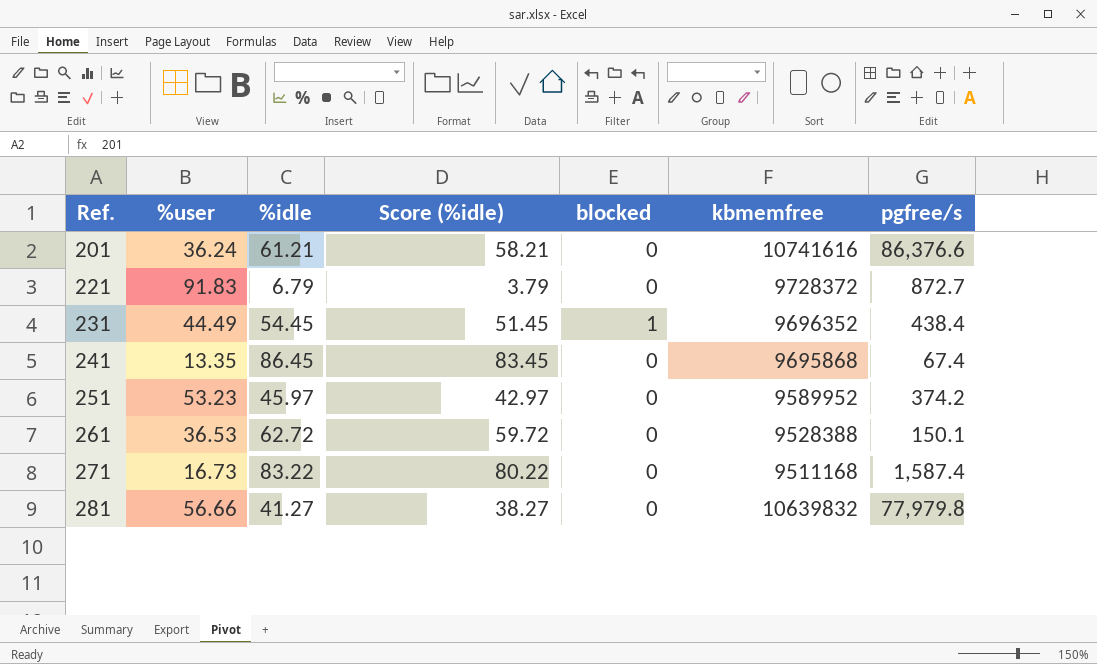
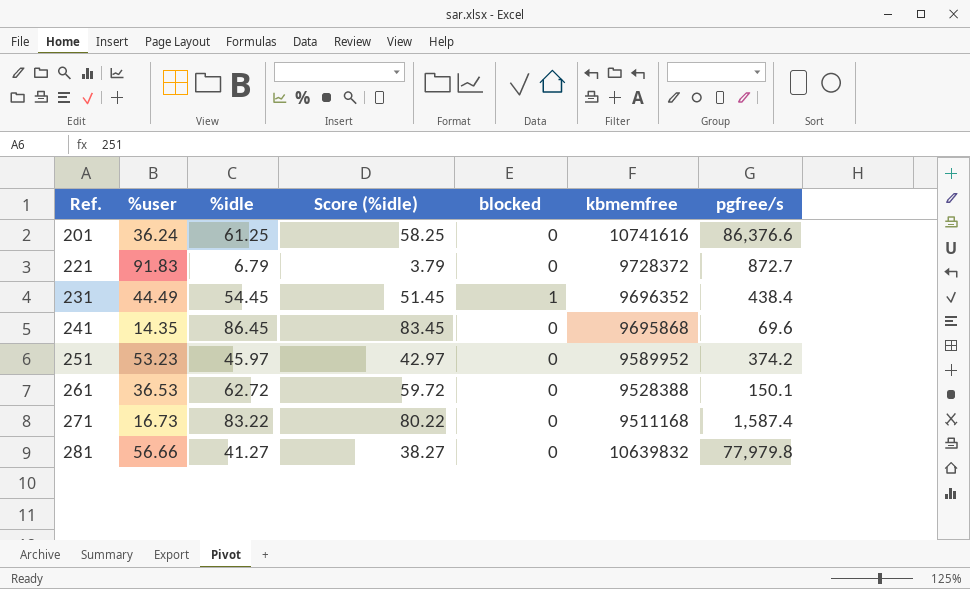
201 | %idle: 61.21 -> 61.25
201 | Score (%idle): 58.21 -> 58.25
241 | %user: 13.35 -> 14.35
241 | pgfree/s: 67.4 -> 69.6

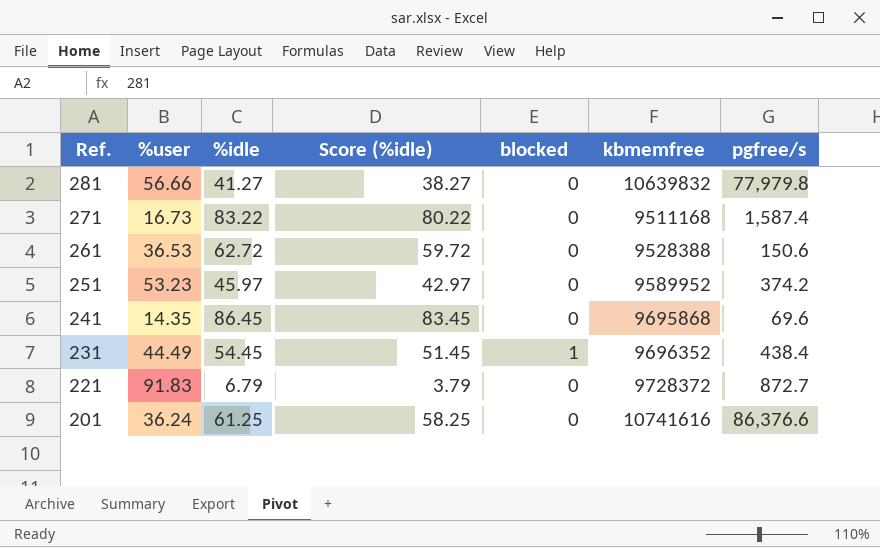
row order: Ref. ascending -> Ref. descending
261 | pgfree/s: 150.1 -> 150.6

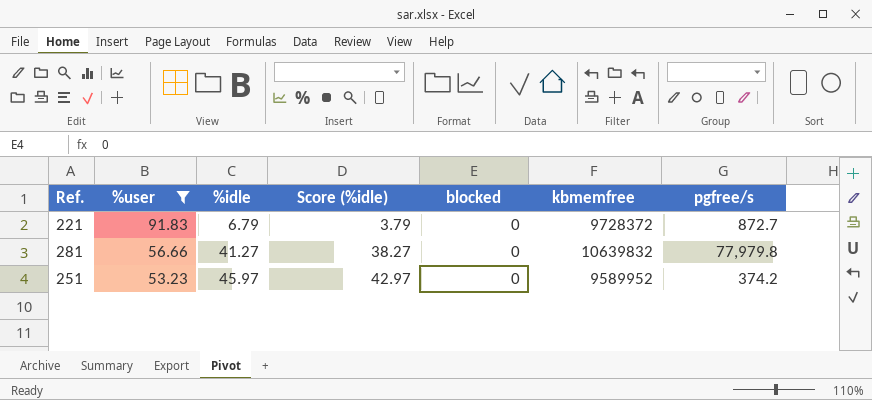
filter: none -> %user >= 53.23
row order: Ref. descending -> %user descending

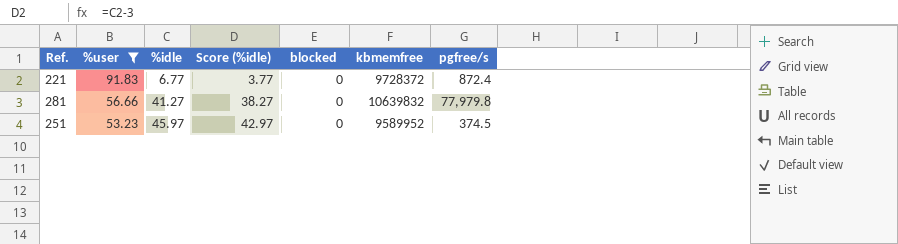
221 | %idle: 6.79 -> 6.77
221 | Score (%idle): 3.79 -> 3.77
221 | pgfree/s: 872.7 -> 872.4
251 | pgfree/s: 374.2 -> 374.5

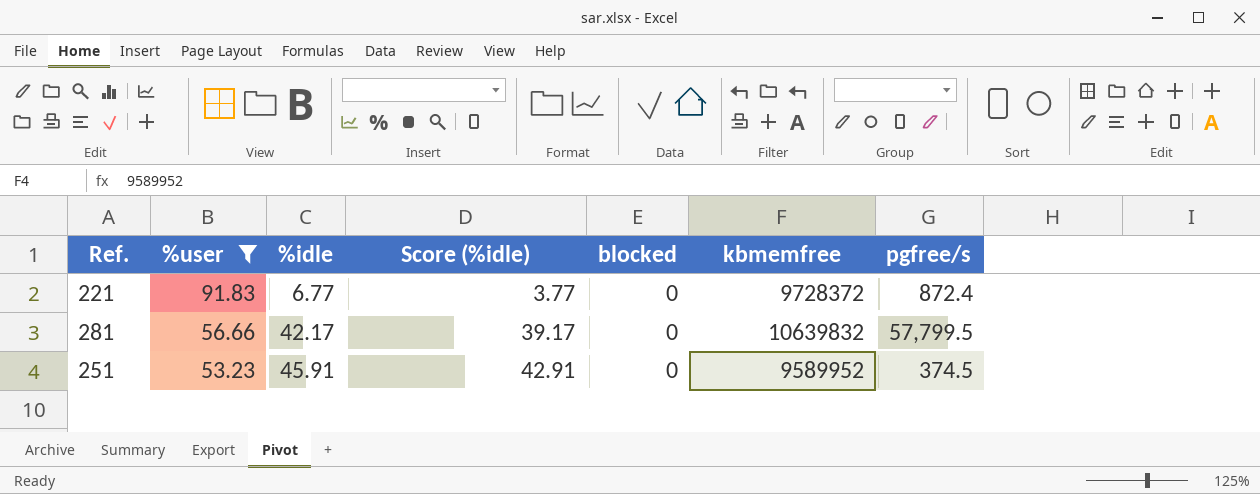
281 | %idle: 41.27 -> 42.17
281 | Score (%idle): 38.27 -> 39.17
281 | pgfree/s: 77,979.8 -> 57,799.5
251 | %idle: 45.97 -> 45.91
251 | Score (%idle): 42.97 -> 42.91

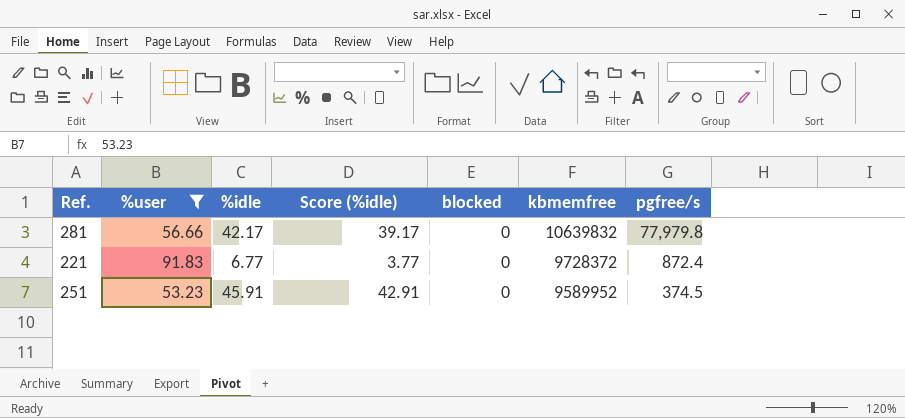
row order: %user descending -> kbmemfree descending
281 | pgfree/s: 57,799.5 -> 77,979.8

